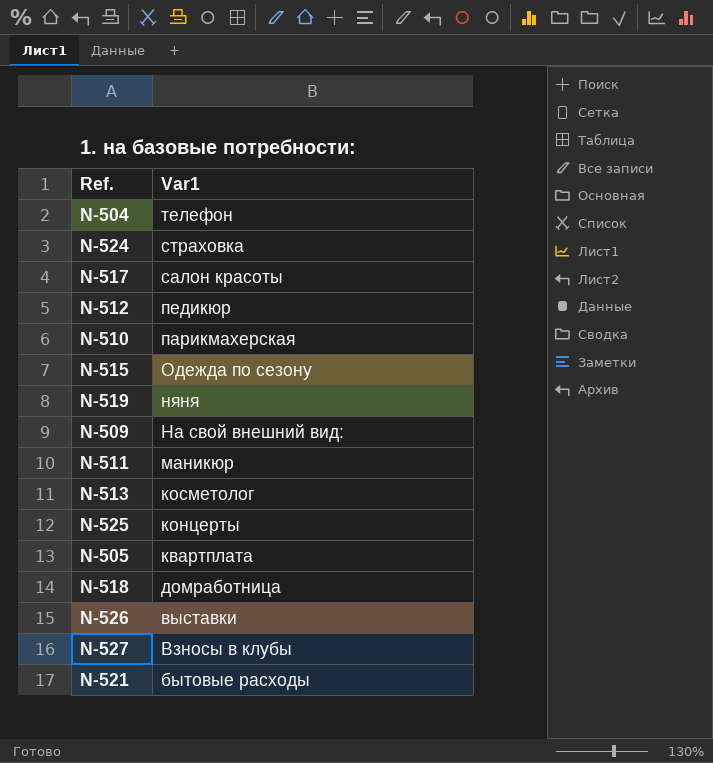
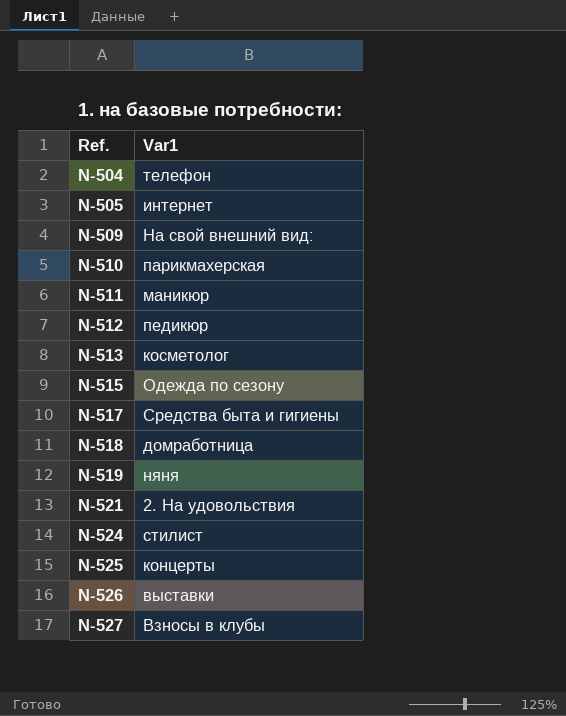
row order: Var1 descending -> Ref. ascending
N-505 | Var1: квартплата -> интернет
N-517 | Var1: салон красоты -> Средства быта и гигиены
N-521 | Var1: бытовые расходы -> 2. На удовольствия
N-524 | Var1: страховка -> стилист

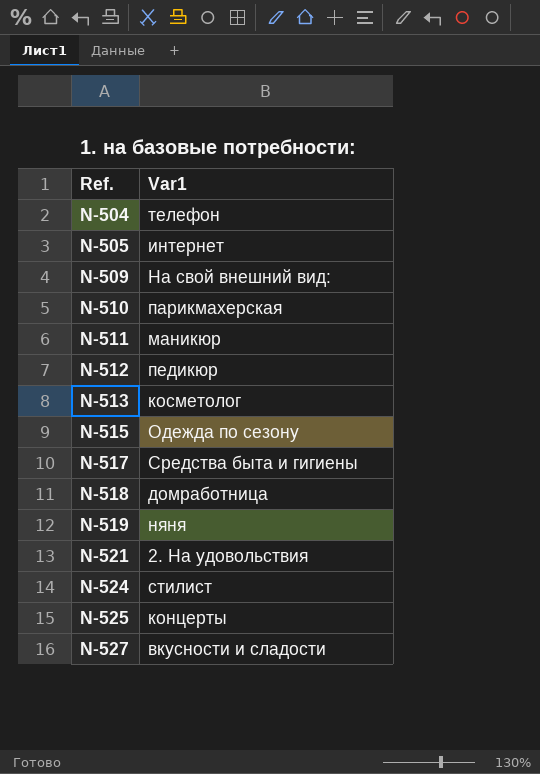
row N-526: выставки -> none
N-527 | Var1: Взносы в клубы -> вкусности и сладости

